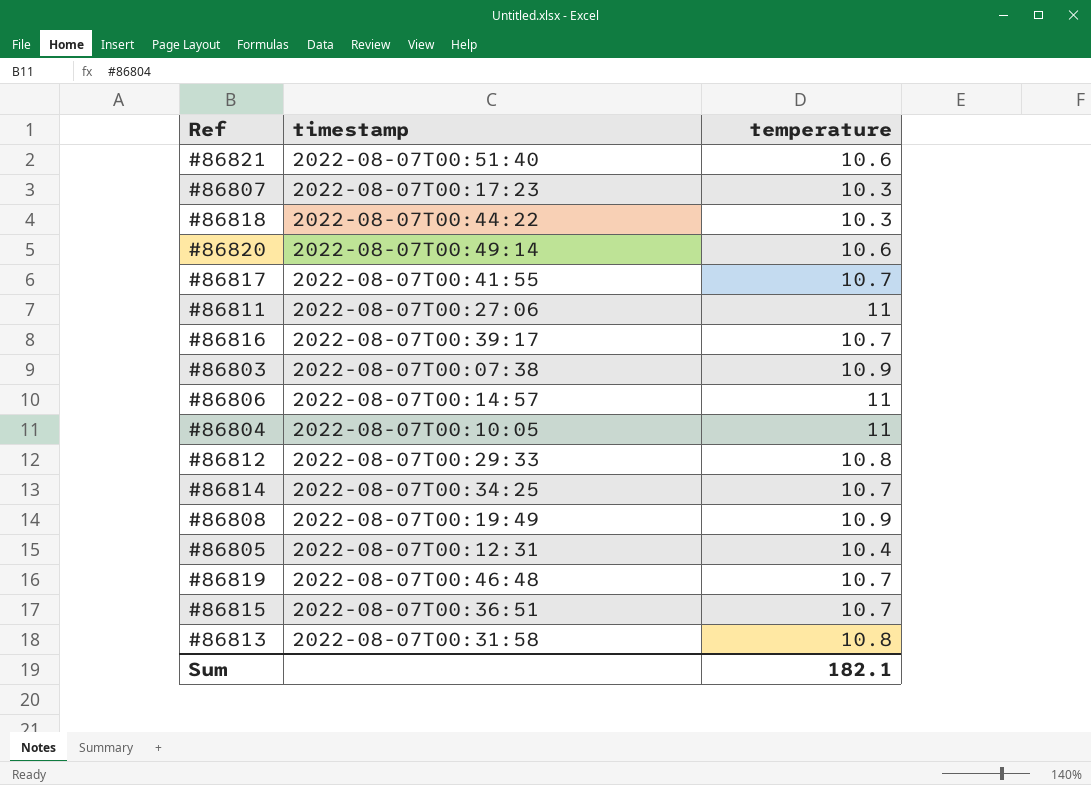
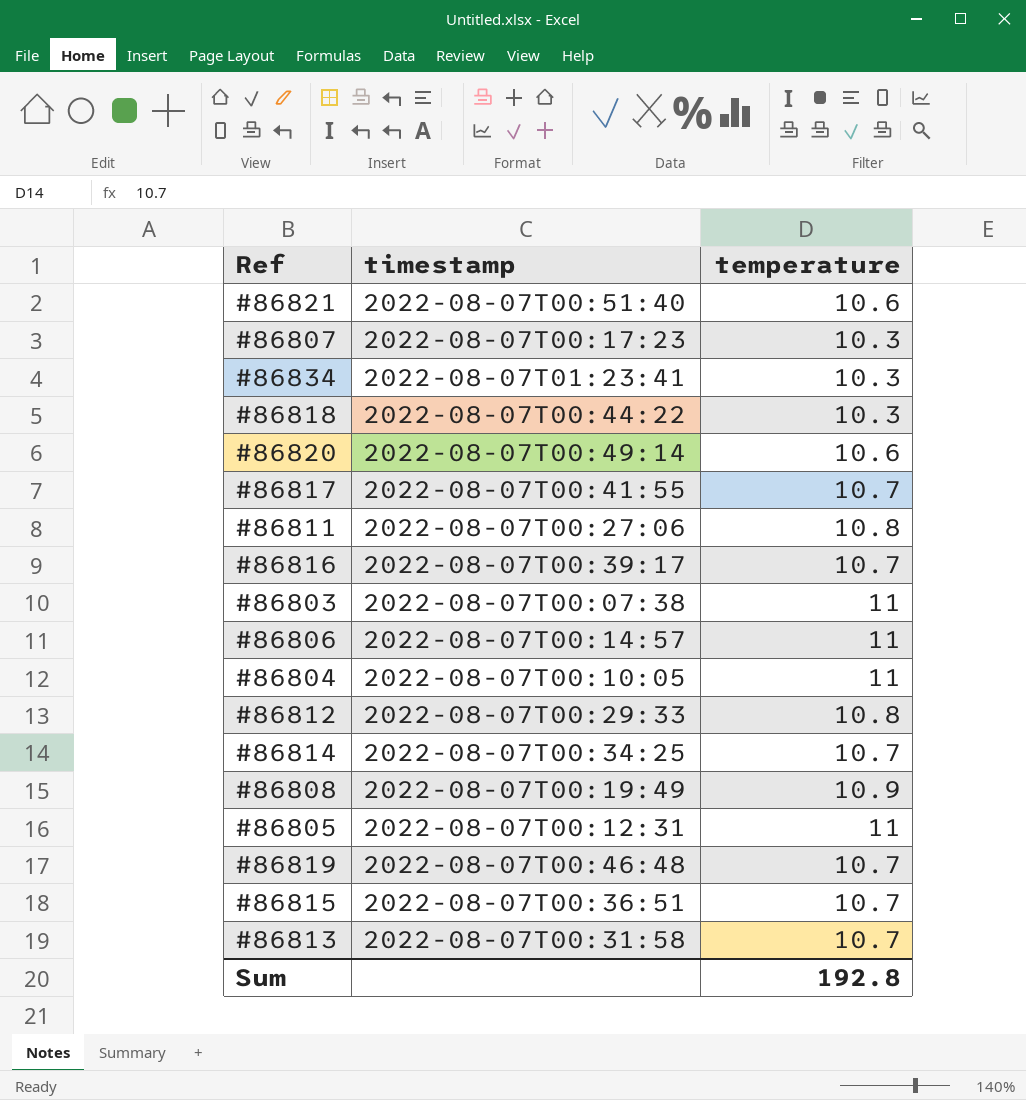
row #86834: none -> 2022-08-07T01:23:41 | 10.3
#86811 | temperature: 11 -> 10.8
#86803 | temperature: 10.9 -> 11
#86805 | temperature: 10.4 -> 11
#86813 | temperature: 10.8 -> 10.7
Sum | temperature: 182.1 -> 192.8

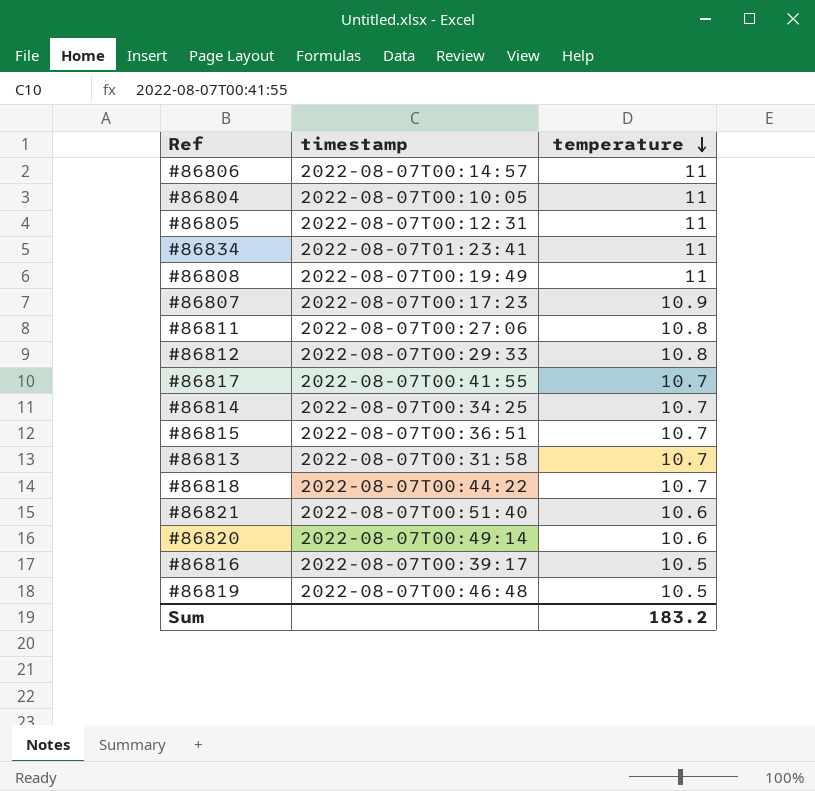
row order: none -> temperature descending
row #86803: 2022-08-07T00:07:38 | 11 -> none
#86834 | temperature: 10.3 -> 11
#86808 | temperature: 10.9 -> 11
#86807 | temperature: 10.3 -> 10.9
#86818 | temperature: 10.3 -> 10.7
#86816 | temperature: 10.7 -> 10.5
#86819 | temperature: 10.7 -> 10.5
Sum | temperature: 192.8 -> 183.2

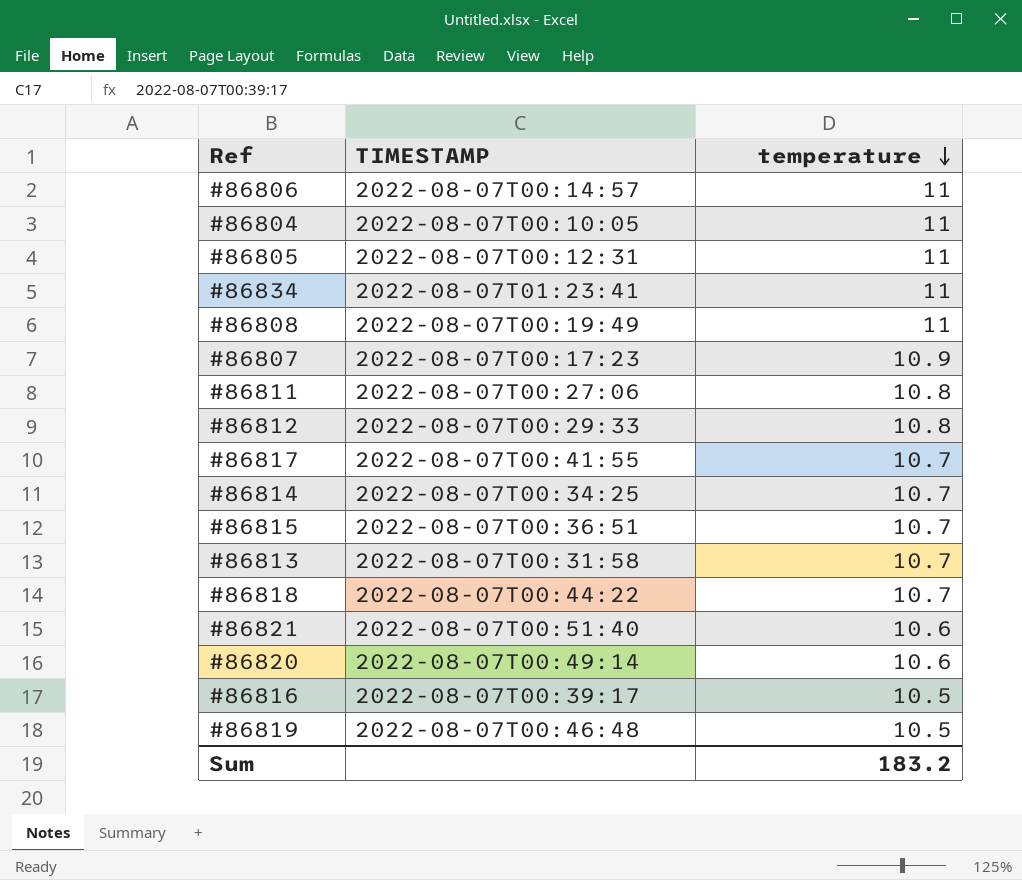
column name: timestamp -> TIMESTAMP

